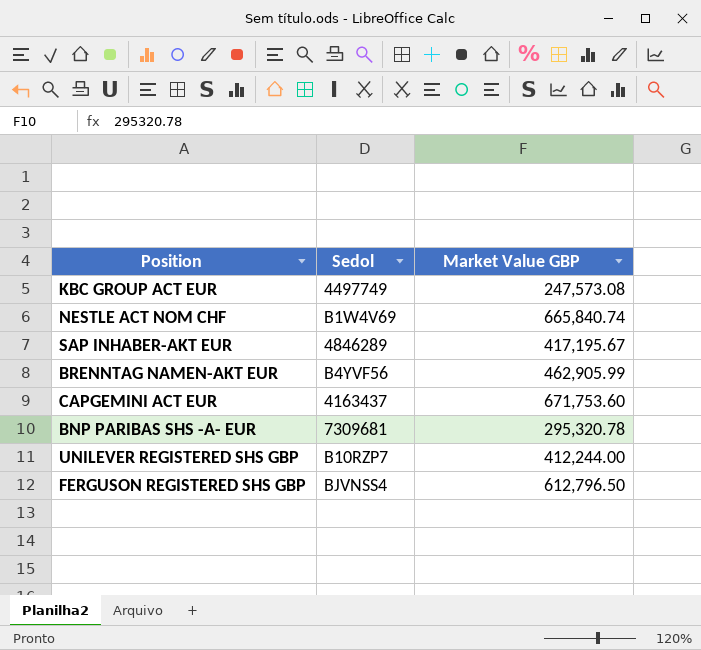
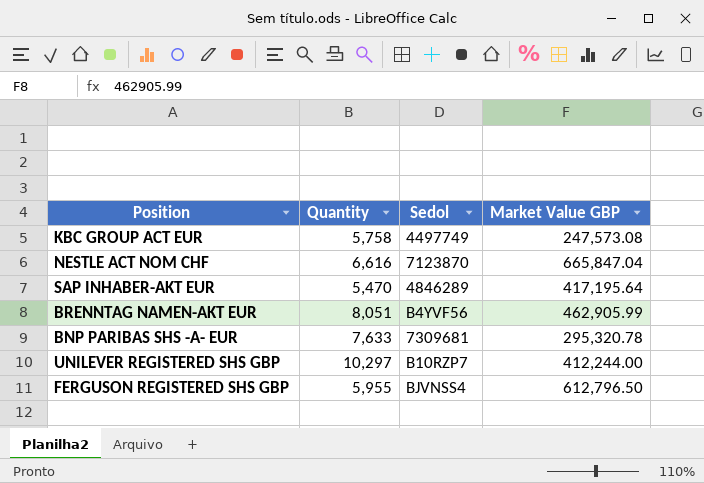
column Quantity | position: none -> 2
row CAPGEMINI ACT EUR: 4163437 | 671,753.60 -> none
NESTLE ACT NOM CHF | Sedol: B1W4V69 -> 7123870
NESTLE ACT NOM CHF | Market Value GBP: 665,840.74 -> 665,847.04
SAP INHABER-AKT EUR | Market Value GBP: 417,195.67 -> 417,195.64

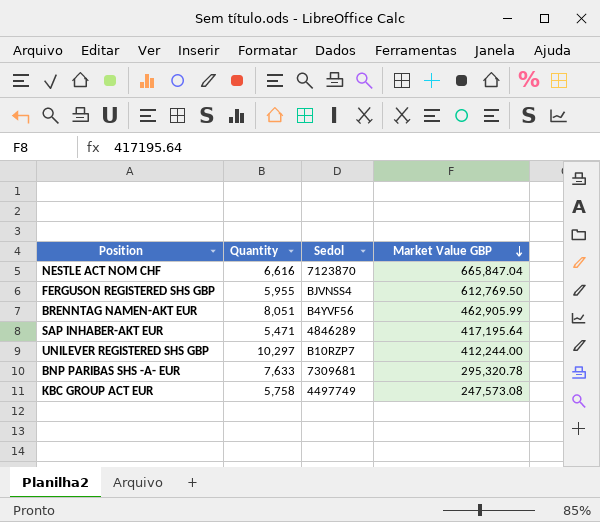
row order: none -> Market Value GBP descending
FERGUSON REGISTERED SHS GBP | Market Value GBP: 612,796.50 -> 612,769.50
SAP INHABER-AKT EUR | Quantity: 5,470 -> 5,471

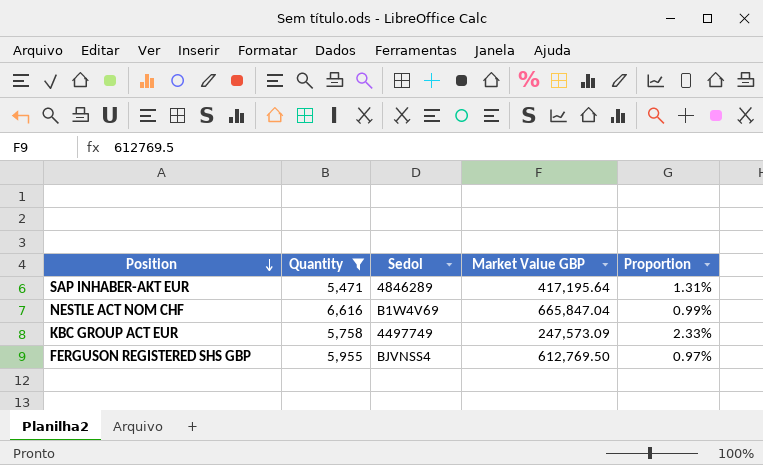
filter: none -> Quantity <= 6,616
row order: Market Value GBP descending -> Position descending
column Proportion | formula: none -> [Quantity] / [Market Value GBP]
NESTLE ACT NOM CHF | Sedol: 7123870 -> B1W4V69
KBC GROUP ACT EUR | Market Value GBP: 247,573.08 -> 247,573.09

